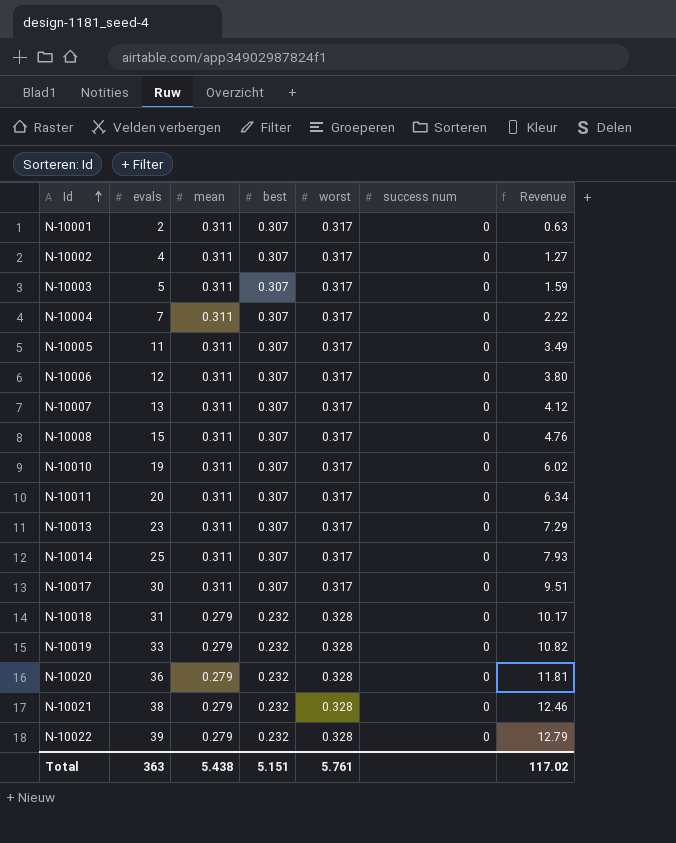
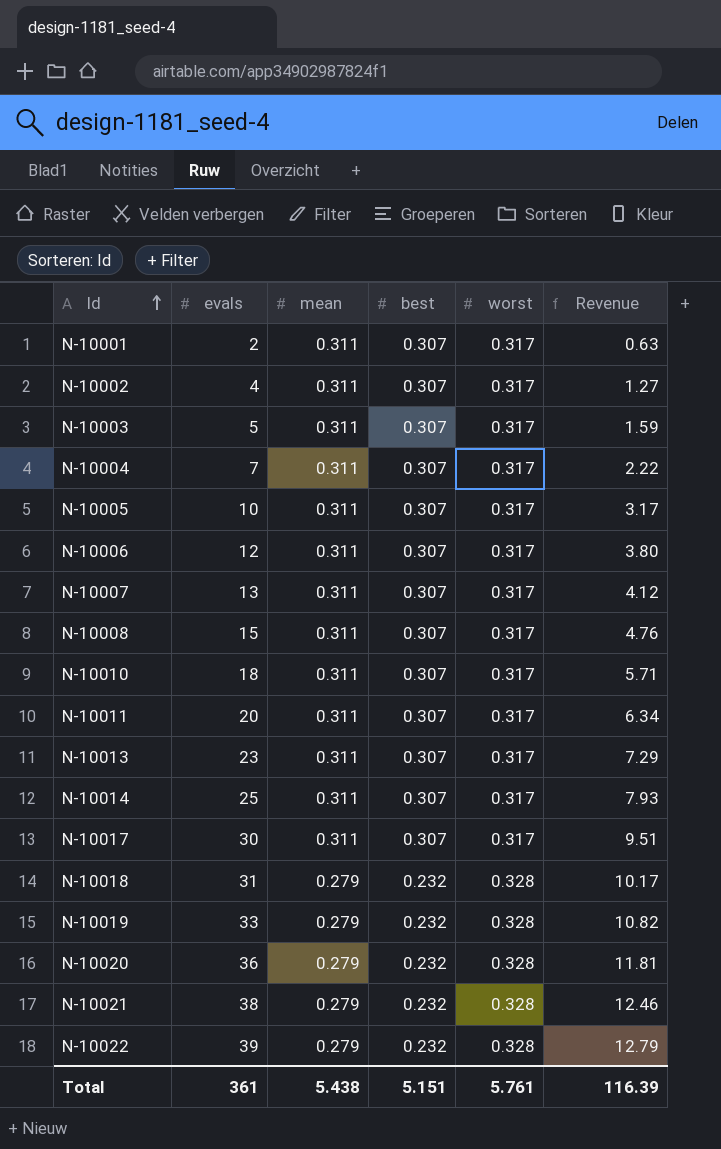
column success num | position: 6 -> none
N-10005 | evals: 11 -> 10
N-10005 | Revenue: 3.49 -> 3.17
N-10010 | evals: 19 -> 18
N-10010 | Revenue: 6.02 -> 5.71
Total | evals: 363 -> 361
Total | Revenue: 117.02 -> 116.39

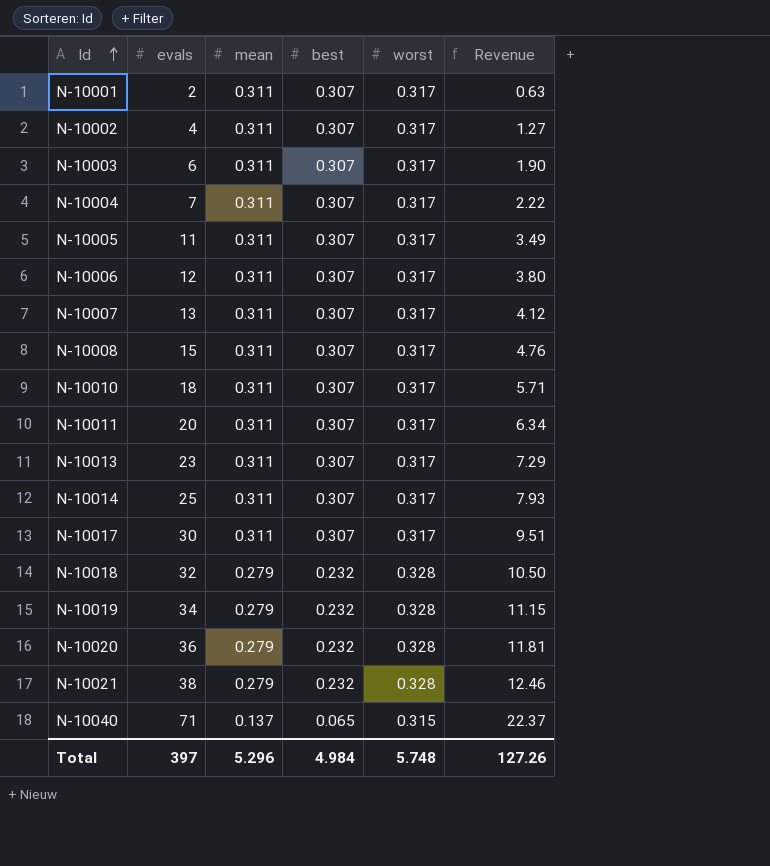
row N-10022: 39 | 0.279 | 0.232 | 0.328 | 12.79 -> none
N-10003 | evals: 5 -> 6
N-10003 | Revenue: 1.59 -> 1.90
N-10005 | evals: 10 -> 11
N-10005 | Revenue: 3.17 -> 3.49
N-10018 | evals: 31 -> 32
N-10018 | Revenue: 10.17 -> 10.50
N-10019 | evals: 33 -> 34
N-10019 | Revenue: 10.82 -> 11.15
row N-10040: none -> 71 | 0.137 | 0.065 | 0.315 | 22.37
Total | evals: 361 -> 397
Total | mean: 5.438 -> 5.296
Total | best: 5.151 -> 4.984
Total | worst: 5.761 -> 5.748
Total | Revenue: 116.39 -> 127.26

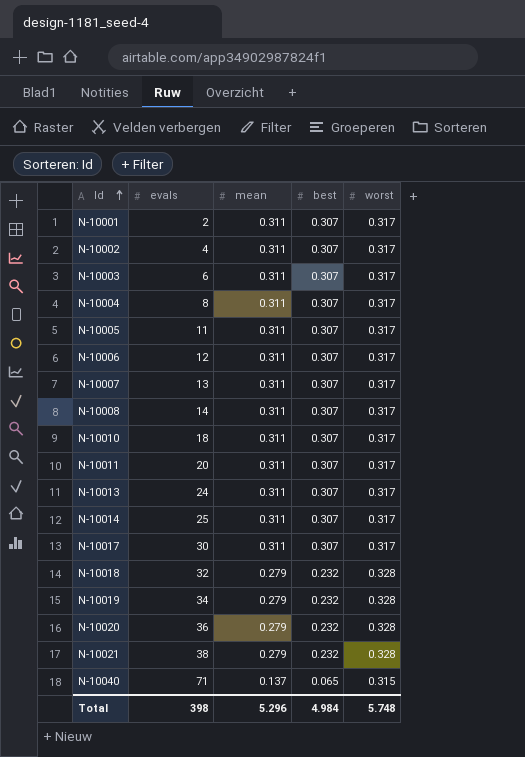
column Revenue | formula: [evals] * [worst] -> none
N-10004 | evals: 7 -> 8
N-10008 | evals: 15 -> 14
N-10013 | evals: 23 -> 24
Total | evals: 397 -> 398

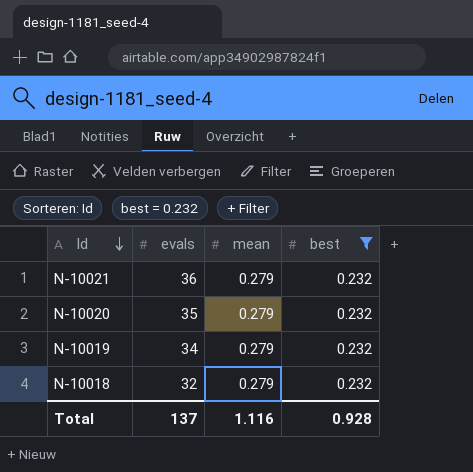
filter: none -> best = 0.232
row order: Id ascending -> Id descending
column worst | position: 5 -> none
N-10021 | evals: 38 -> 36
N-10020 | evals: 36 -> 35
Total | evals: 398 -> 137
Total | mean: 5.296 -> 1.116
Total | best: 4.984 -> 0.928

